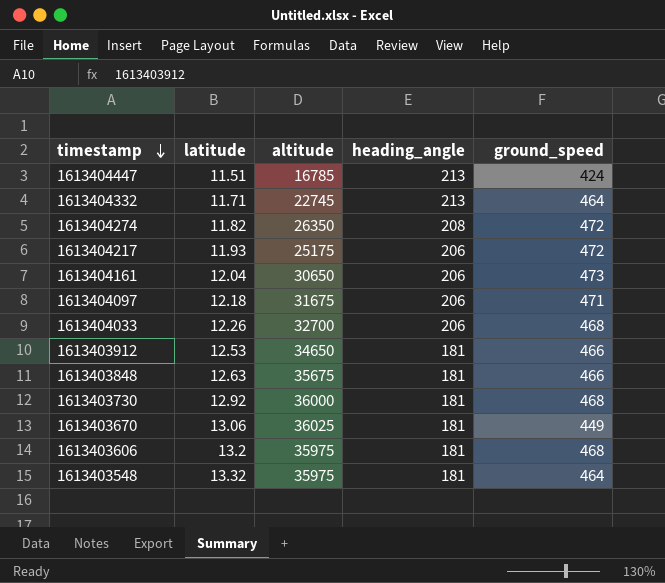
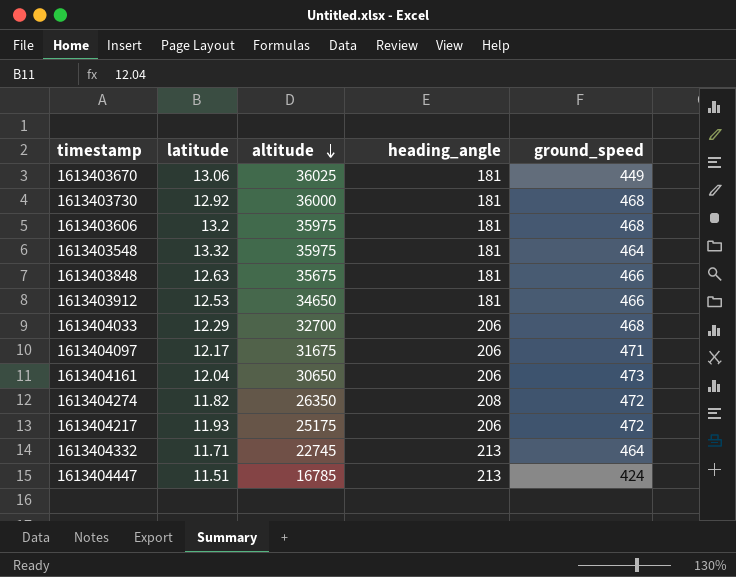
row order: timestamp descending -> altitude descending
1613404033 | latitude: 12.26 -> 12.29
1613404097 | latitude: 12.18 -> 12.17

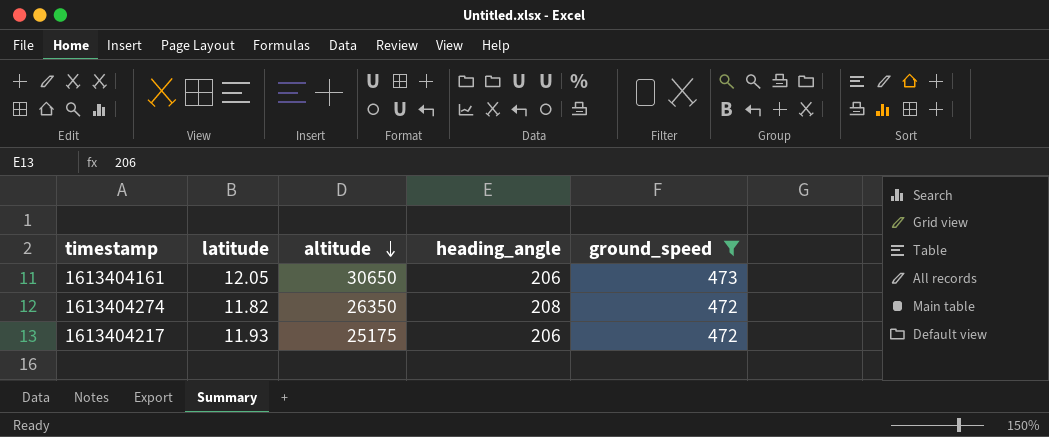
filter: none -> ground_speed >= 472
1613404161 | latitude: 12.04 -> 12.05

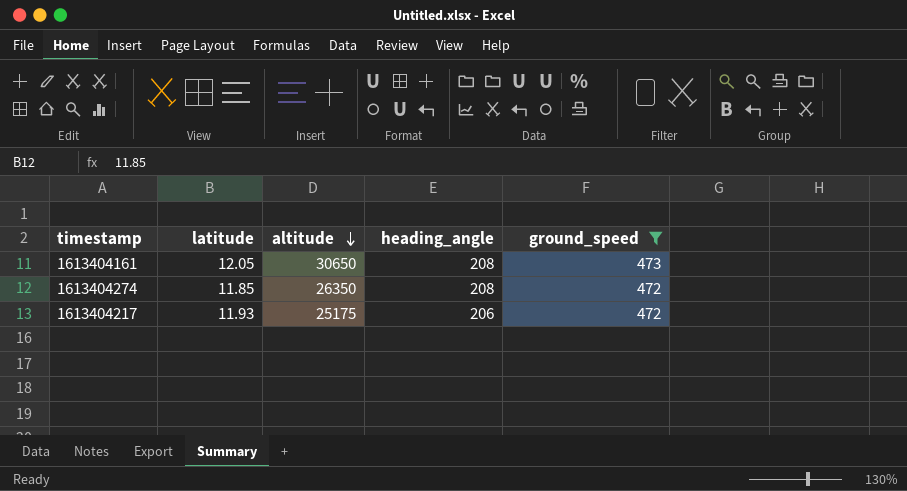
1613404161 | heading_angle: 206 -> 208
1613404274 | latitude: 11.82 -> 11.85

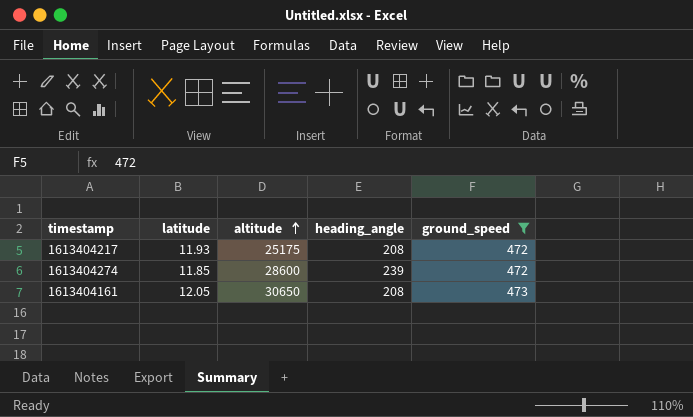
row order: altitude descending -> altitude ascending
1613404217 | heading_angle: 206 -> 208
1613404274 | altitude: 26350 -> 28600
1613404274 | heading_angle: 208 -> 239

